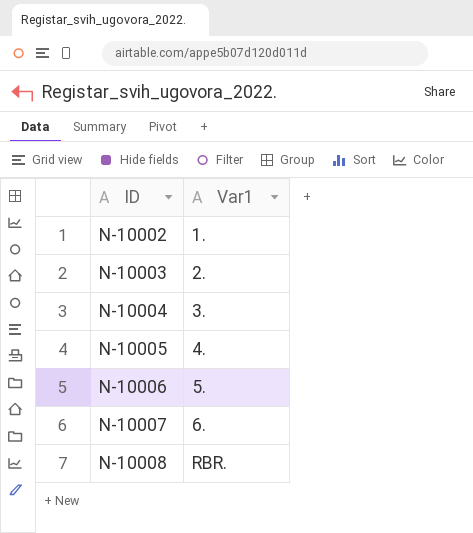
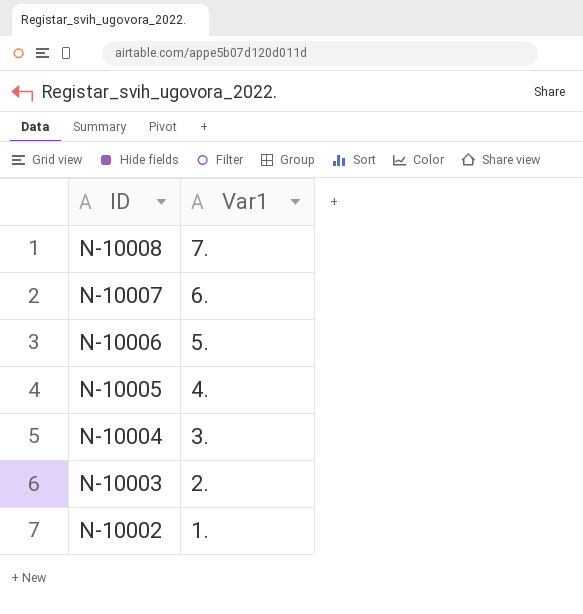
row order: ID ascending -> ID descending
N-10008 | Var1: RBR. -> 7.

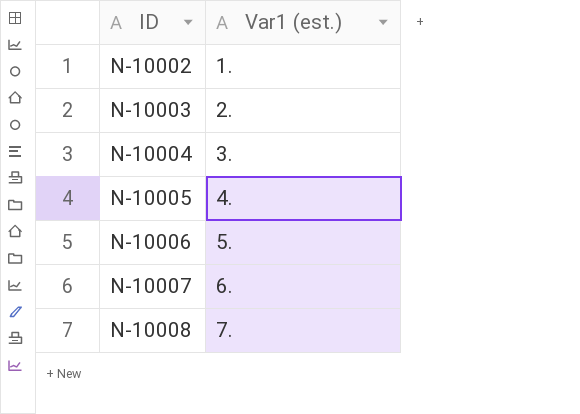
row order: ID descending -> ID ascending
column name: Var1 -> Var1 (est.)

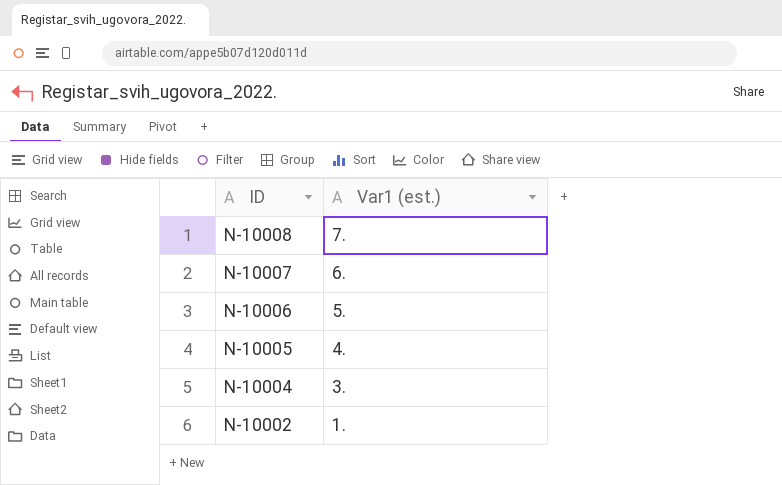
row order: ID ascending -> ID descending
row N-10003: 2. -> none

